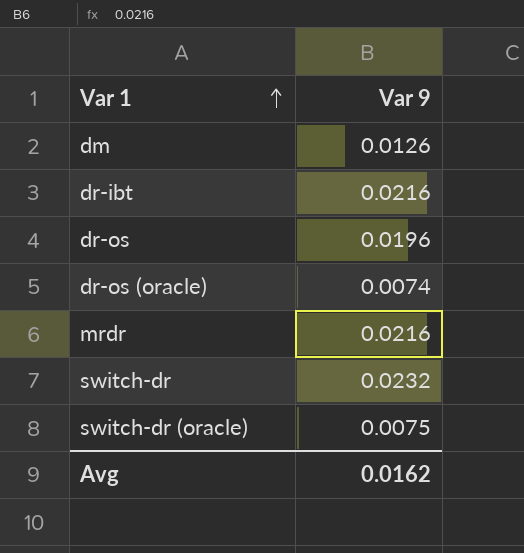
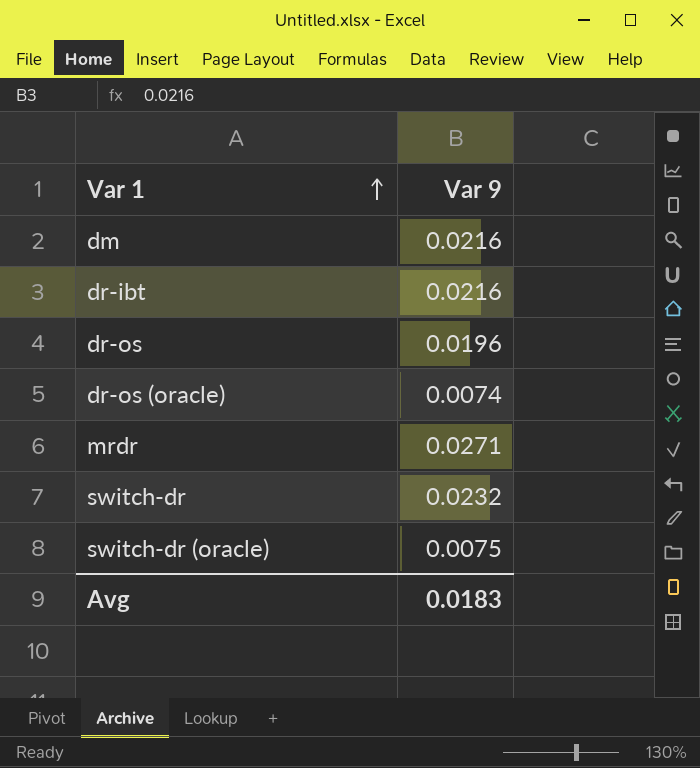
dm | Var 9: 0.0126 -> 0.0216
mrdr | Var 9: 0.0216 -> 0.0271
Avg | Var 9: 0.0162 -> 0.0183

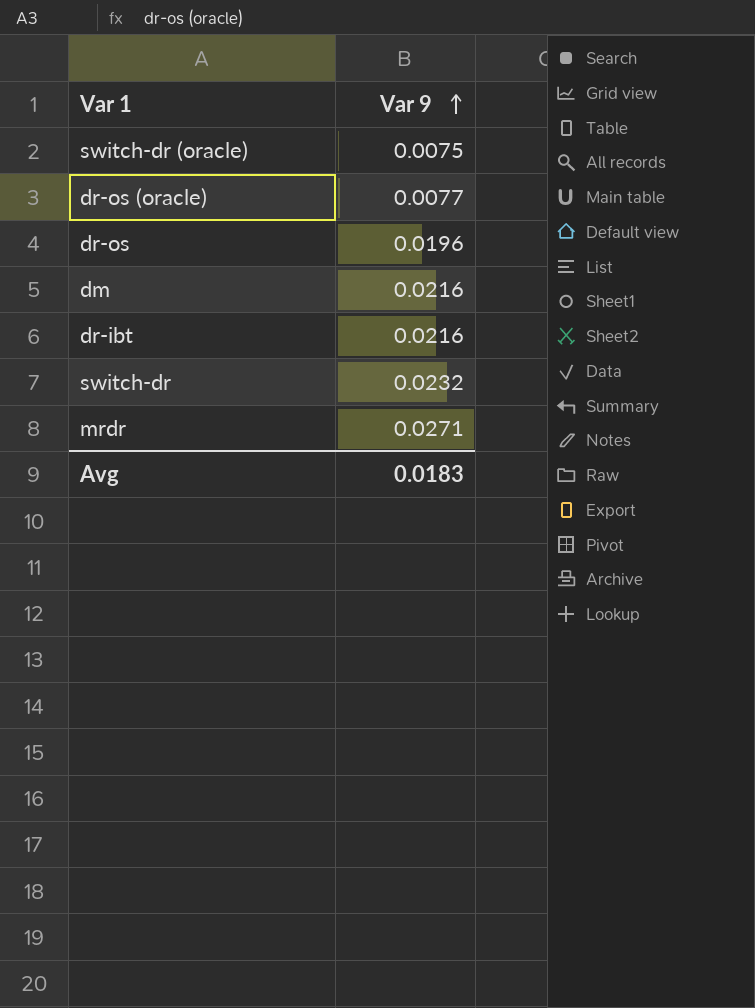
row order: Var 1 ascending -> Var 9 ascending
dr-os (oracle) | Var 9: 0.0074 -> 0.0077

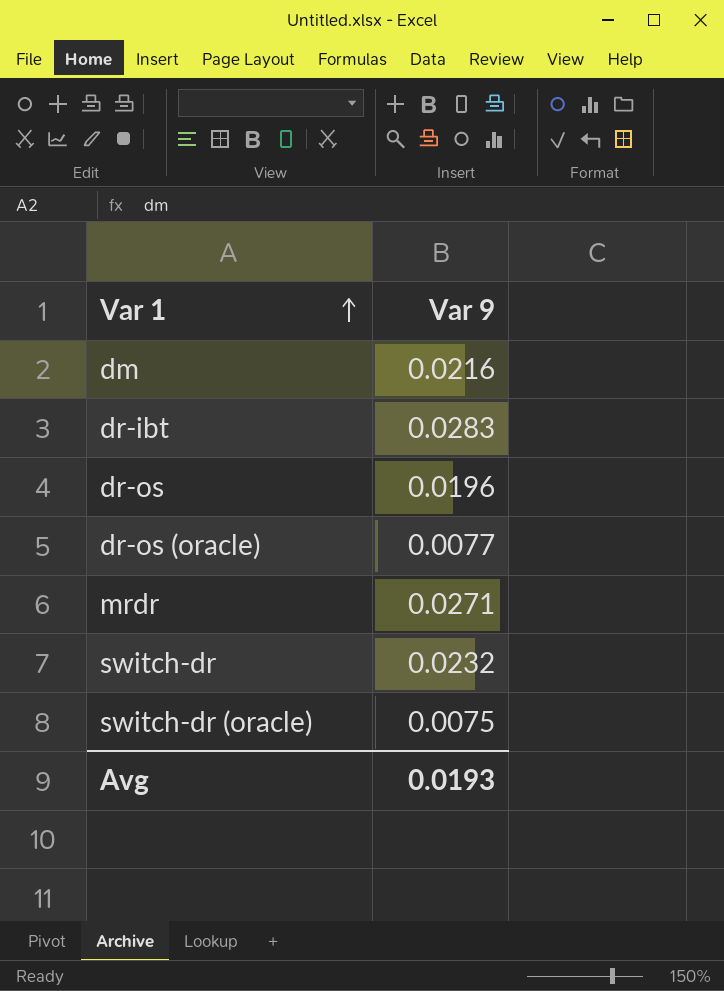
row order: Var 9 ascending -> Var 1 ascending
dr-ibt | Var 9: 0.0216 -> 0.0283
Avg | Var 9: 0.0183 -> 0.0193

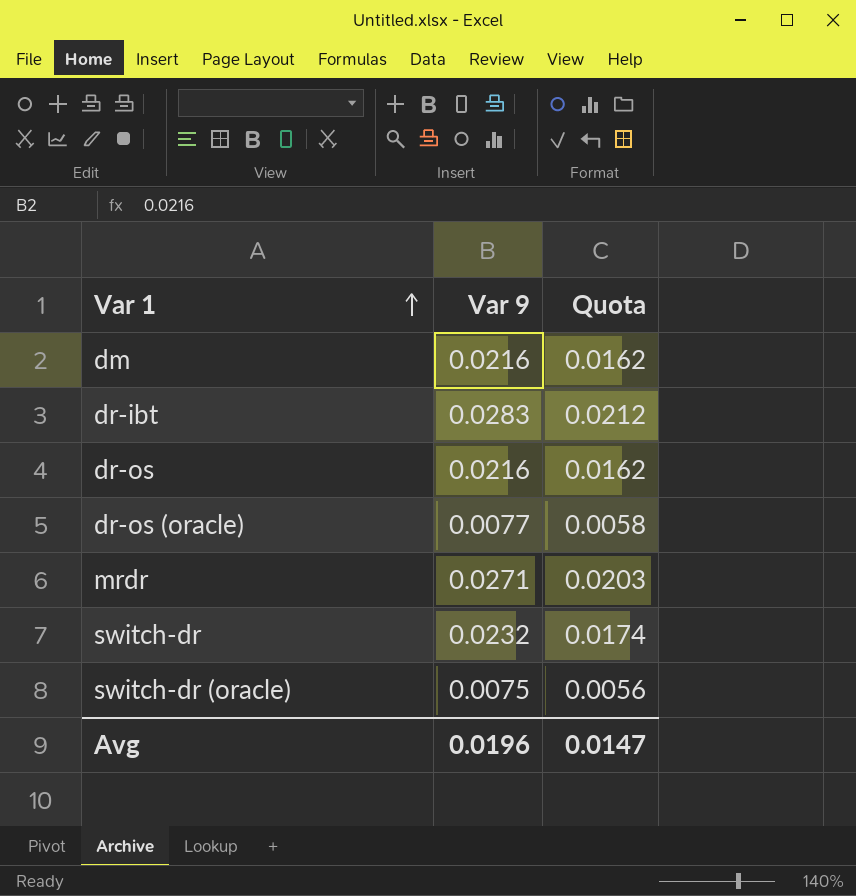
column Quota | formula: none -> [Var 9] * 0.75
dr-os | Var 9: 0.0196 -> 0.0216
Avg | Var 9: 0.0193 -> 0.0196

